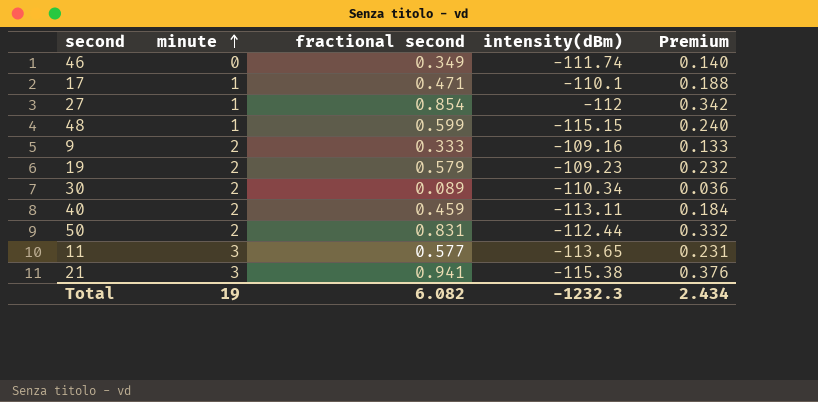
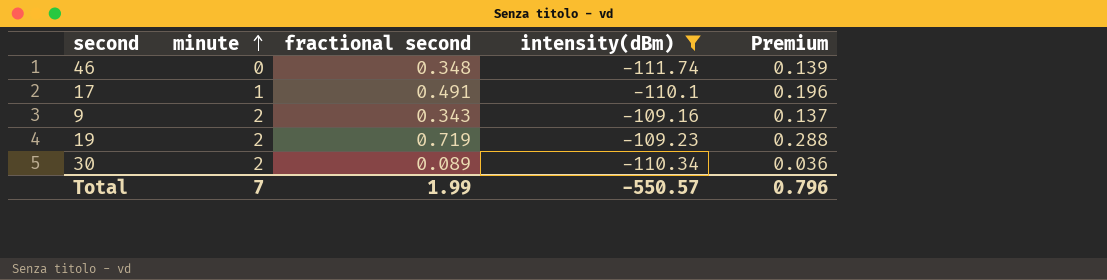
filter: none -> intensity(dBm) >= -111.74
46 | fractional second: 0.349 -> 0.348
46 | Premium: 0.140 -> 0.139
17 | fractional second: 0.471 -> 0.491
17 | Premium: 0.188 -> 0.196
9 | fractional second: 0.333 -> 0.343
9 | Premium: 0.133 -> 0.137
19 | fractional second: 0.579 -> 0.719
19 | Premium: 0.232 -> 0.288
Total | minute: 19 -> 7
Total | fractional second: 6.082 -> 1.99
Total | intensity(dBm): -1232.3 -> -550.57
Total | Premium: 2.434 -> 0.796

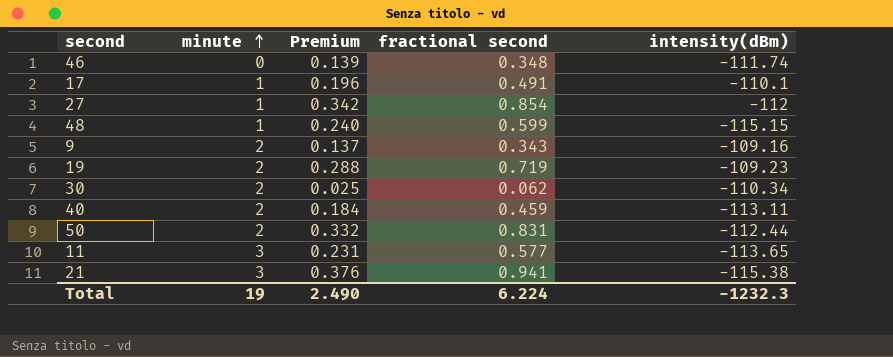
filter: intensity(dBm) >= -111.74 -> none
column Premium | position: 5 -> 3
30 | Premium: 0.036 -> 0.025
30 | fractional second: 0.089 -> 0.062
Total | minute: 7 -> 19
Total | Premium: 0.796 -> 2.490
Total | fractional second: 1.99 -> 6.224
Total | intensity(dBm): -550.57 -> -1232.3

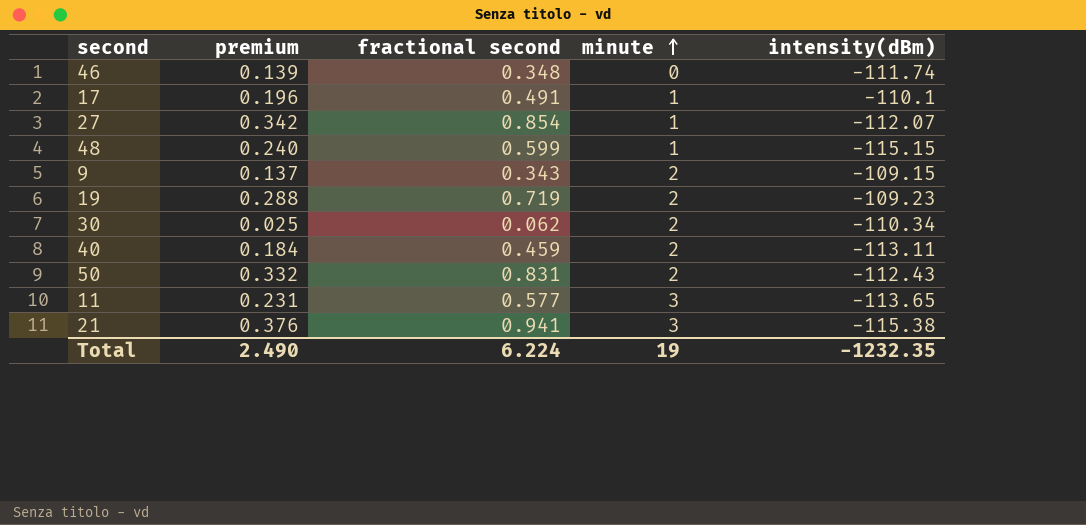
column name: Premium -> premium
column minute | position: 2 -> 4
27 | intensity(dBm): -112 -> -112.07
9 | intensity(dBm): -109.16 -> -109.15
50 | intensity(dBm): -112.44 -> -112.43
Total | intensity(dBm): -1232.3 -> -1232.35

